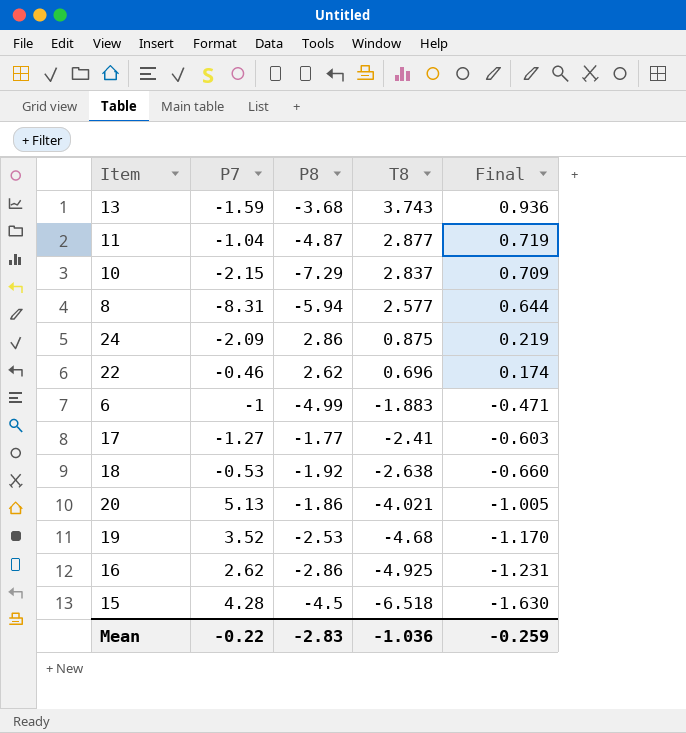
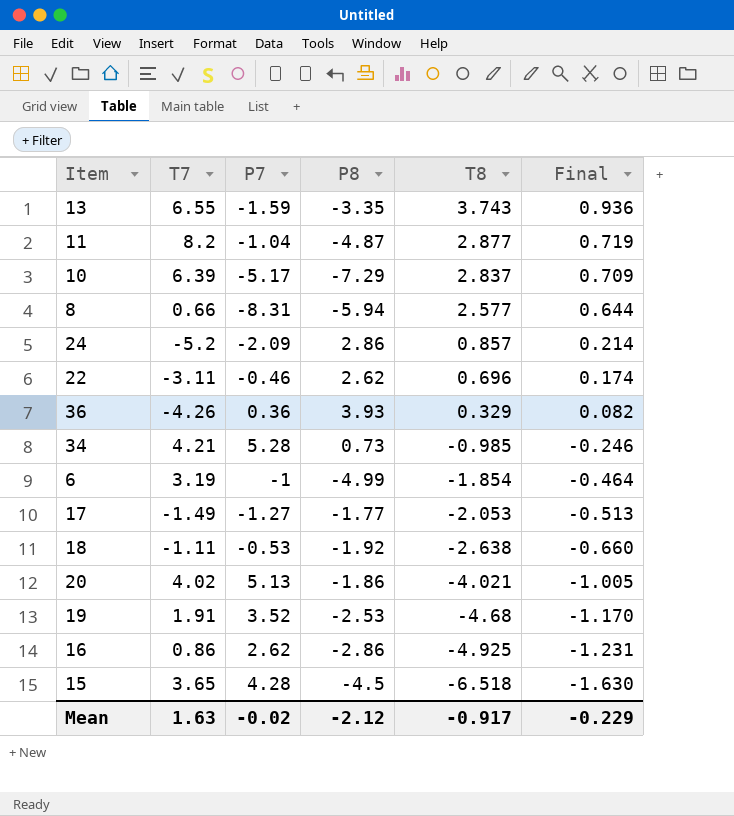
column T7 | position: none -> 2
13 | P8: -3.68 -> -3.35
10 | P7: -2.15 -> -5.17
24 | T8: 0.875 -> 0.857
24 | Final: 0.219 -> 0.214
row 36: none -> -4.26 | 0.36 | 3.93 | 0.329 | 0.082
row 34: none -> 4.21 | 5.28 | 0.73 | -0.985 | -0.246
6 | T8: -1.883 -> -1.854
6 | Final: -0.471 -> -0.464
17 | T8: -2.41 -> -2.053
17 | Final: -0.603 -> -0.513
Mean | P7: -0.22 -> -0.02
Mean | P8: -2.83 -> -2.12
Mean | T8: -1.036 -> -0.917
Mean | Final: -0.259 -> -0.229

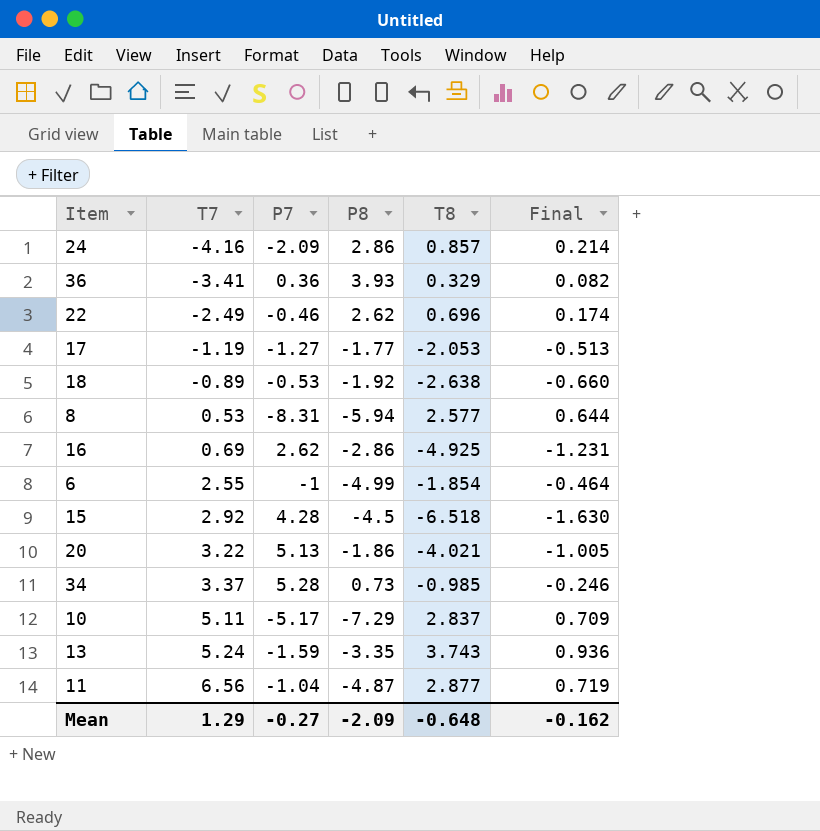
row order: T8 descending -> T7 ascending
row 19: 1.91 | 3.52 | -2.53 | -4.68 | -1.170 -> none
24 | T7: -5.2 -> -4.16
36 | T7: -4.26 -> -3.41
22 | T7: -3.11 -> -2.49
17 | T7: -1.49 -> -1.19
18 | T7: -1.11 -> -0.89
8 | T7: 0.66 -> 0.53
16 | T7: 0.86 -> 0.69
6 | T7: 3.19 -> 2.55
15 | T7: 3.65 -> 2.92
20 | T7: 4.02 -> 3.22
34 | T7: 4.21 -> 3.37
10 | T7: 6.39 -> 5.11
13 | T7: 6.55 -> 5.24
11 | T7: 8.2 -> 6.56
Mean | T7: 1.63 -> 1.29
Mean | P7: -0.02 -> -0.27
Mean | P8: -2.12 -> -2.09
Mean | T8: -0.917 -> -0.648
Mean | Final: -0.229 -> -0.162

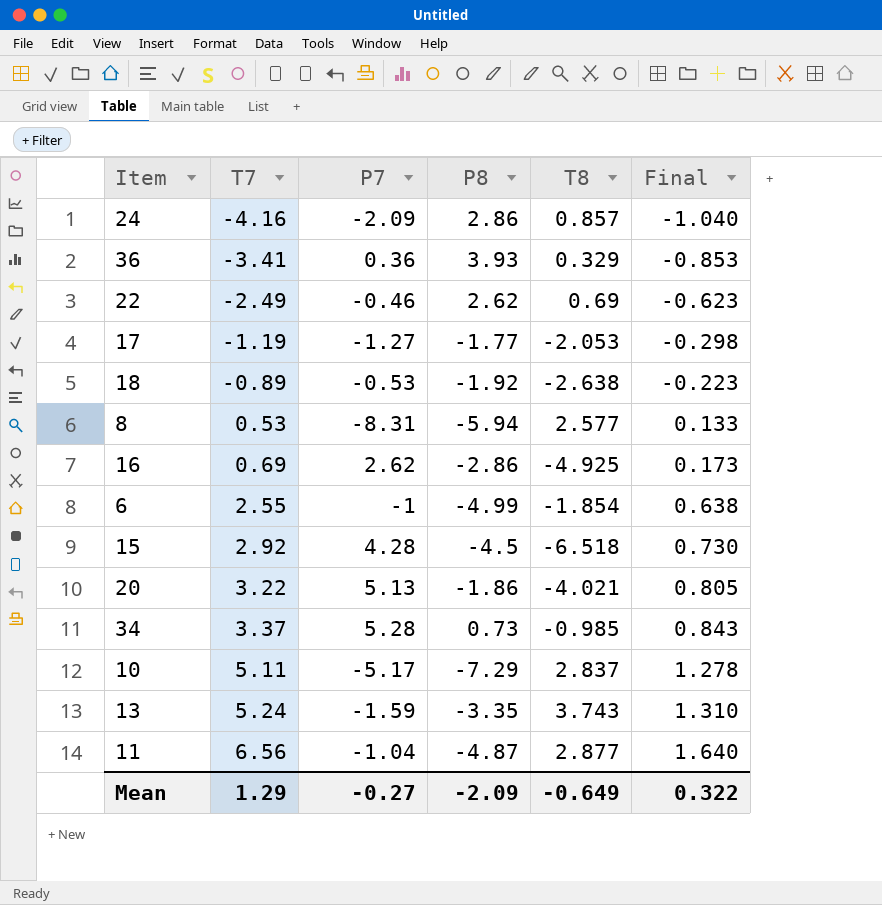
column Final | formula: [T8] * 0.25 -> [T7] * 0.25
22 | T8: 0.696 -> 0.69
Mean | T8: -0.648 -> -0.649
Mean | Final: -0.162 -> 0.322

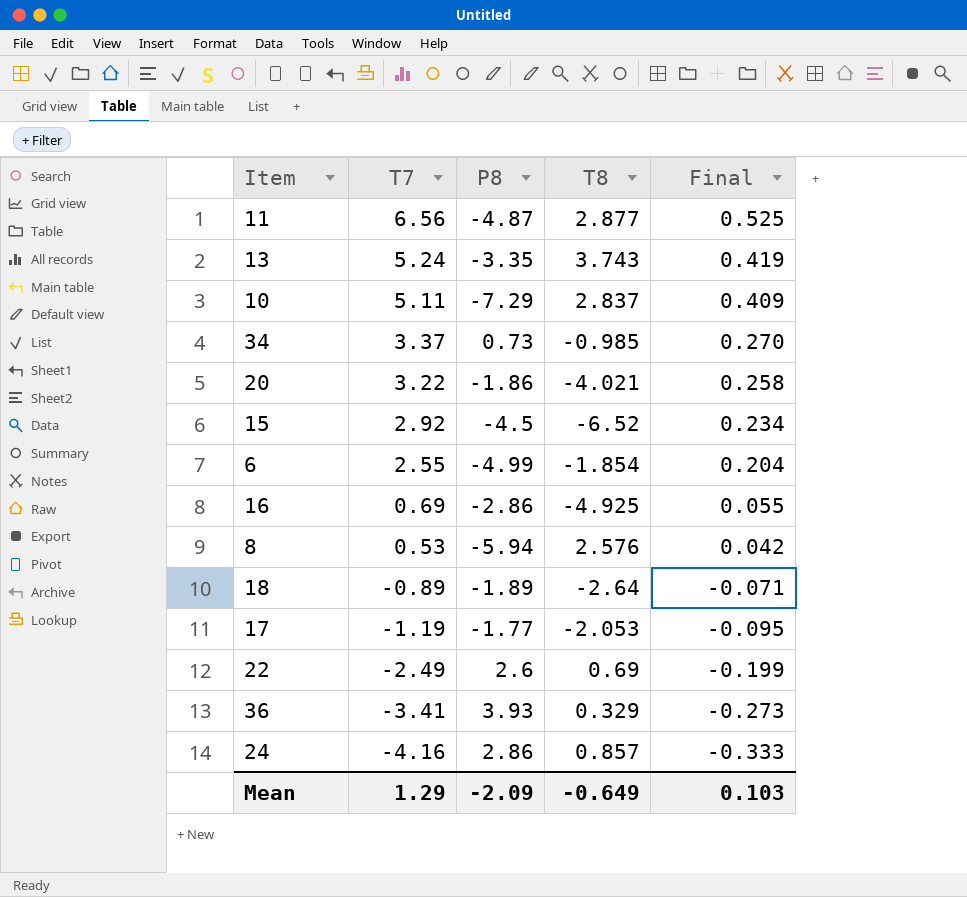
row order: T7 ascending -> T7 descending
column P7 | position: 3 -> none
column Final | formula: [T7] * 0.25 -> [T7] * 0.08
15 | T8: -6.518 -> -6.52
8 | T8: 2.577 -> 2.576
18 | P8: -1.92 -> -1.89
18 | T8: -2.638 -> -2.64
22 | P8: 2.62 -> 2.6
Mean | Final: 0.322 -> 0.103

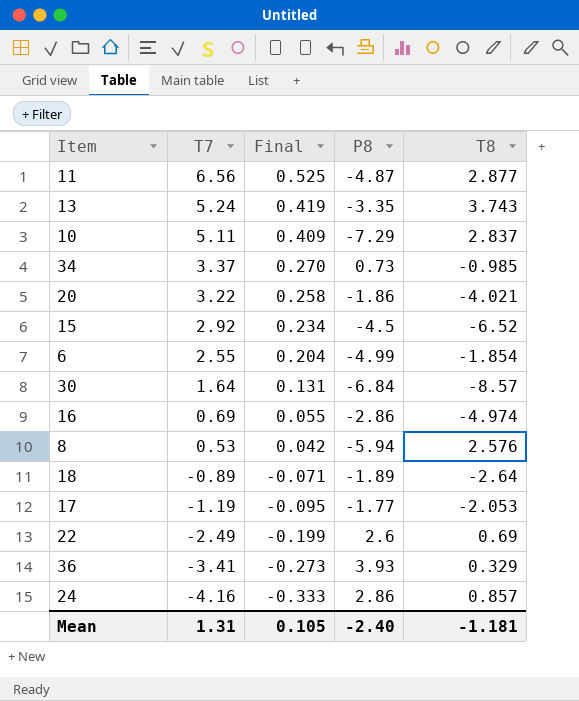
column Final | position: 5 -> 3
row 30: none -> 1.64 | 0.131 | -6.84 | -8.57
16 | T8: -4.925 -> -4.974
Mean | T7: 1.29 -> 1.31
Mean | Final: 0.103 -> 0.105
Mean | P8: -2.09 -> -2.40
Mean | T8: -0.649 -> -1.181

